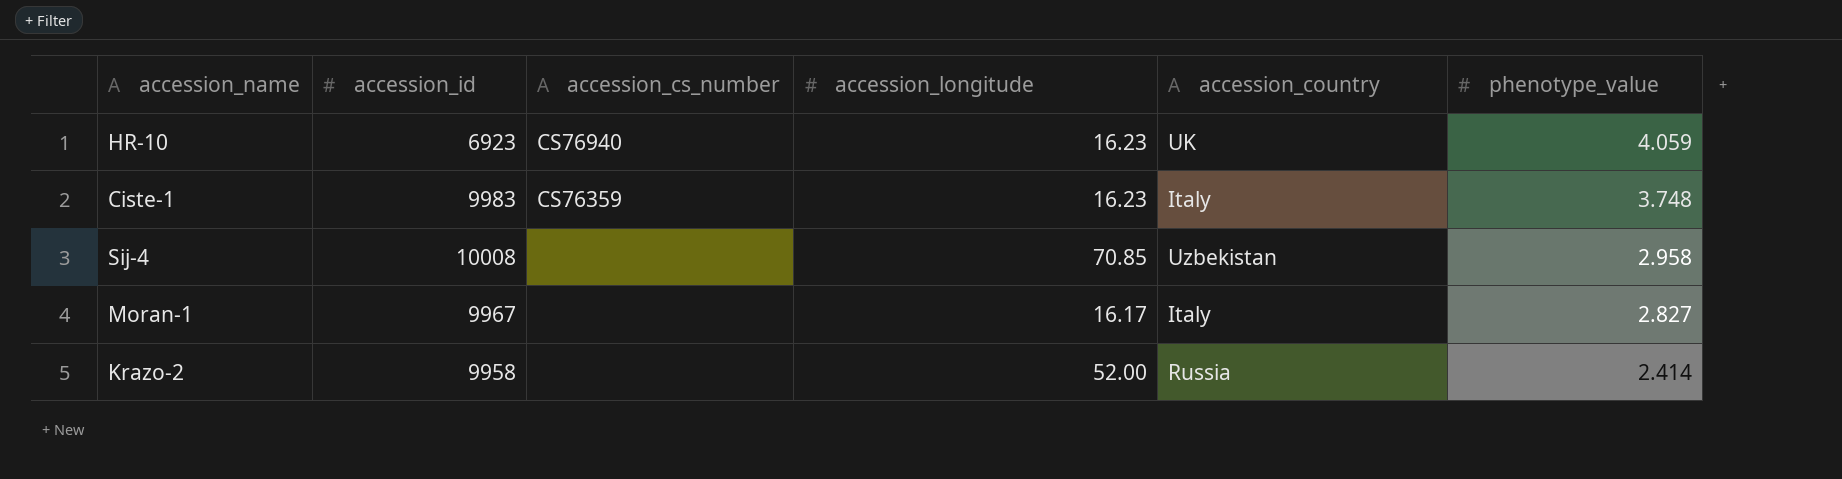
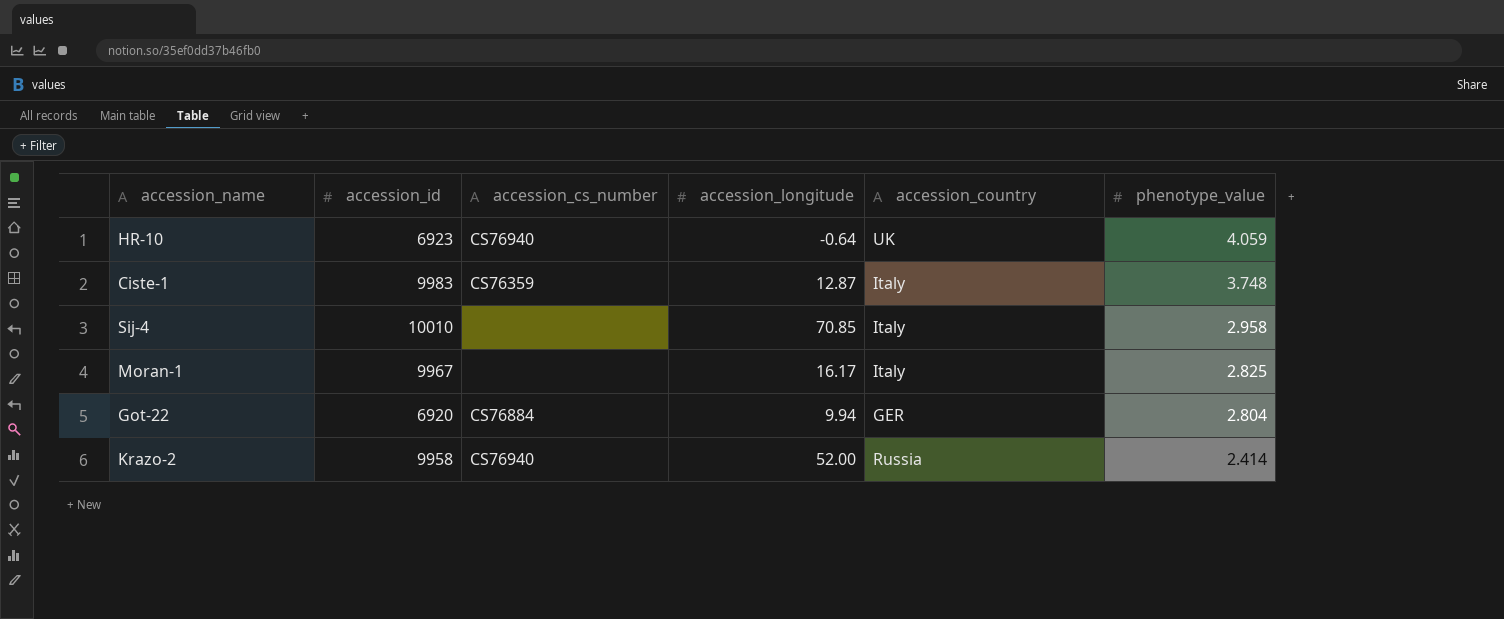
HR-10 | accession_longitude: 16.23 -> -0.64
Ciste-1 | accession_longitude: 16.23 -> 12.87
Sij-4 | accession_id: 10008 -> 10010
Sij-4 | accession_country: Uzbekistan -> Italy
Moran-1 | phenotype_value: 2.827 -> 2.825
row Got-22: none -> 6920 | CS76884 | 9.94 | GER | 2.804
Krazo-2 | accession_cs_number: none -> CS76940

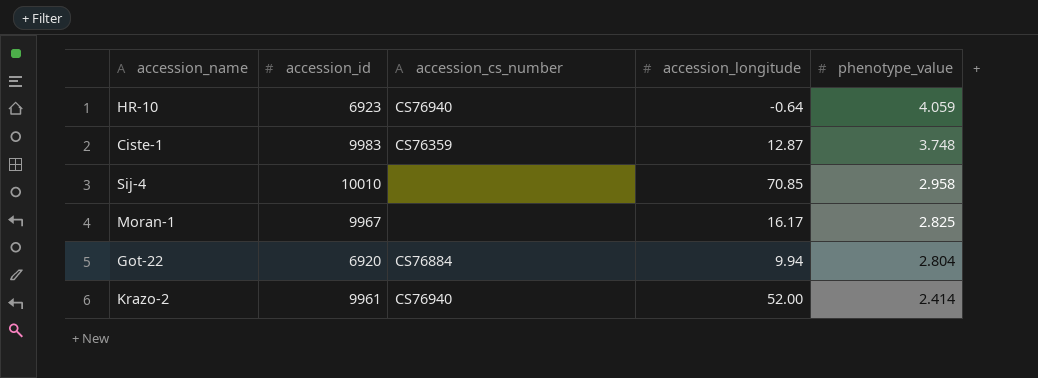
column accession_country | position: 5 -> none
Krazo-2 | accession_id: 9958 -> 9961

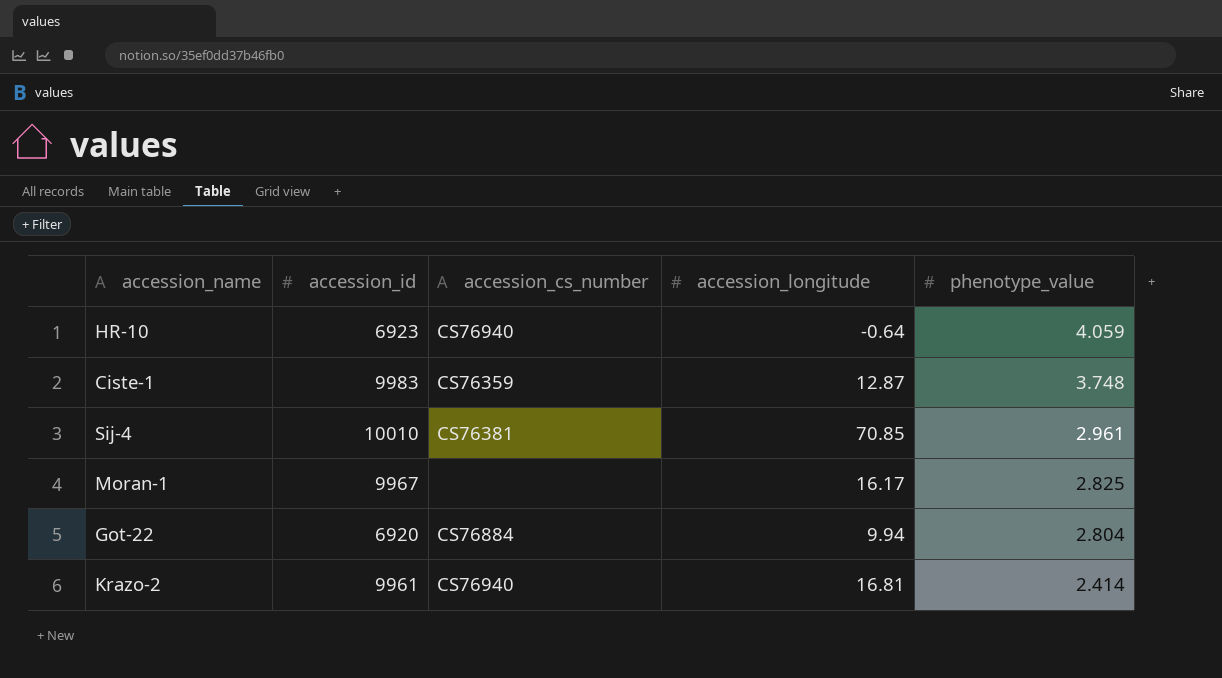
Sij-4 | accession_cs_number: none -> CS76381
Sij-4 | phenotype_value: 2.958 -> 2.961
Krazo-2 | accession_longitude: 52.00 -> 16.81

